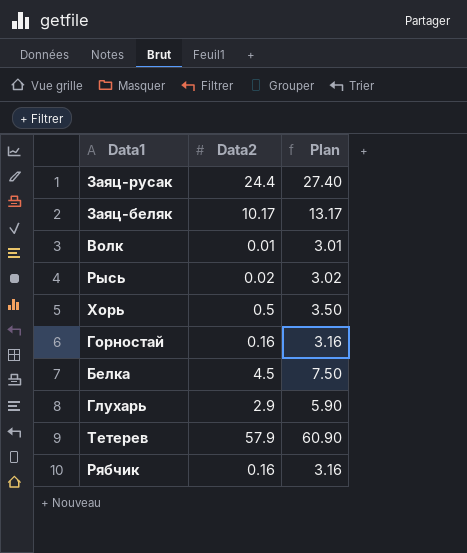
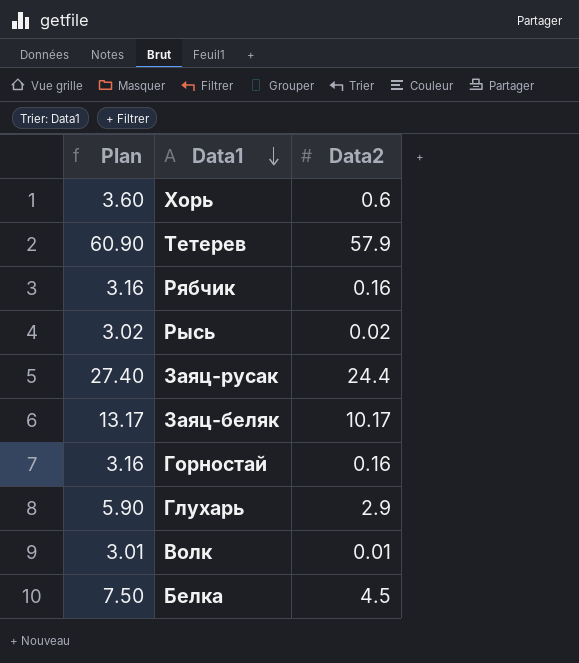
row order: none -> Data1 descending
column Plan | position: 3 -> 1
Хорь | Plan: 3.50 -> 3.60
Хорь | Data2: 0.5 -> 0.6

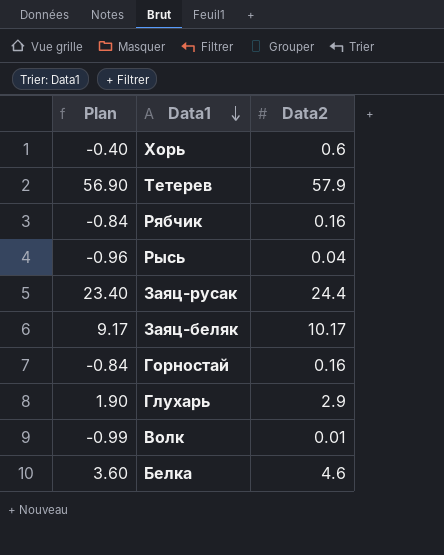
column Plan | formula: [Data2] + 3 -> [Data2] - 1
Рысь | Data2: 0.02 -> 0.04
Белка | Data2: 4.5 -> 4.6

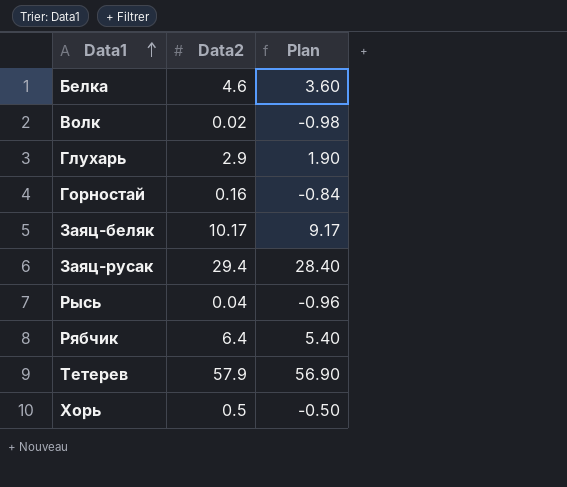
row order: Data1 descending -> Data1 ascending
column Plan | position: 1 -> 3
Волк | Data2: 0.01 -> 0.02
Волк | Plan: -0.99 -> -0.98
Заяц-русак | Data2: 24.4 -> 29.4
Заяц-русак | Plan: 23.40 -> 28.40
Рябчик | Data2: 0.16 -> 6.4
Рябчик | Plan: -0.84 -> 5.40
Хорь | Data2: 0.6 -> 0.5
Хорь | Plan: -0.40 -> -0.50

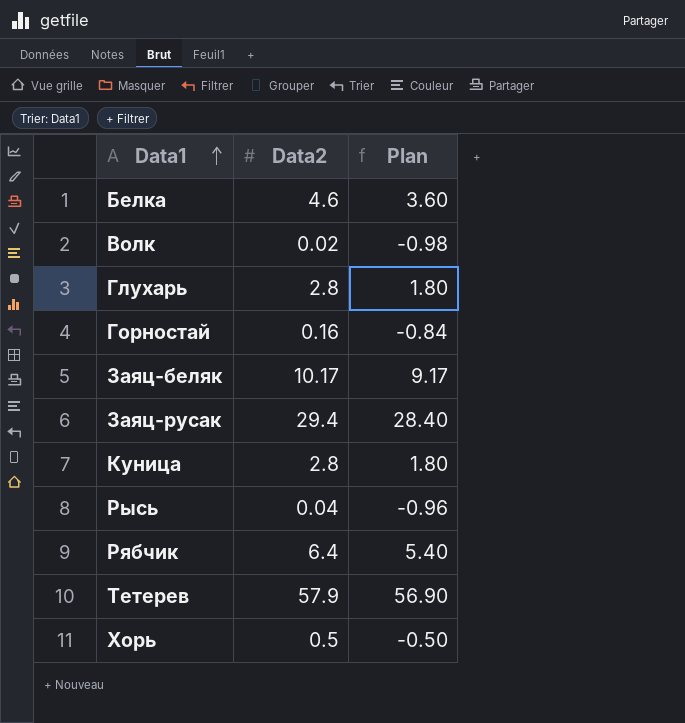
Глухарь | Data2: 2.9 -> 2.8
Глухарь | Plan: 1.90 -> 1.80
row Куница: none -> 2.8 | 1.80

